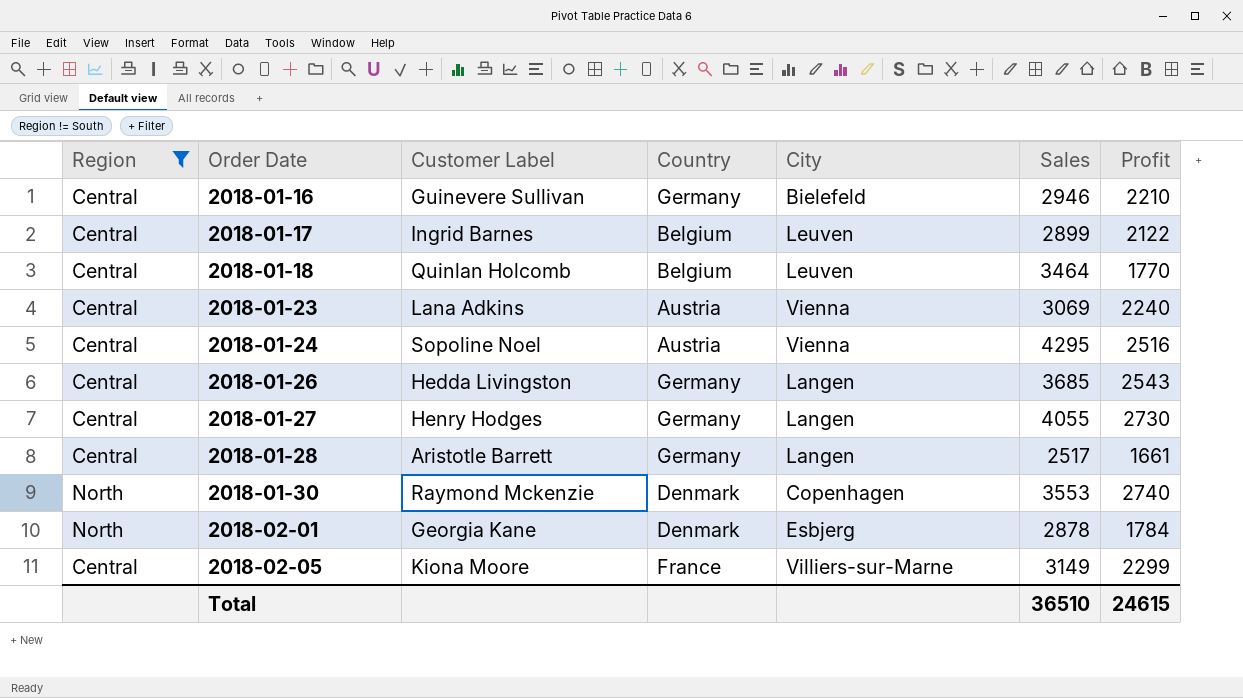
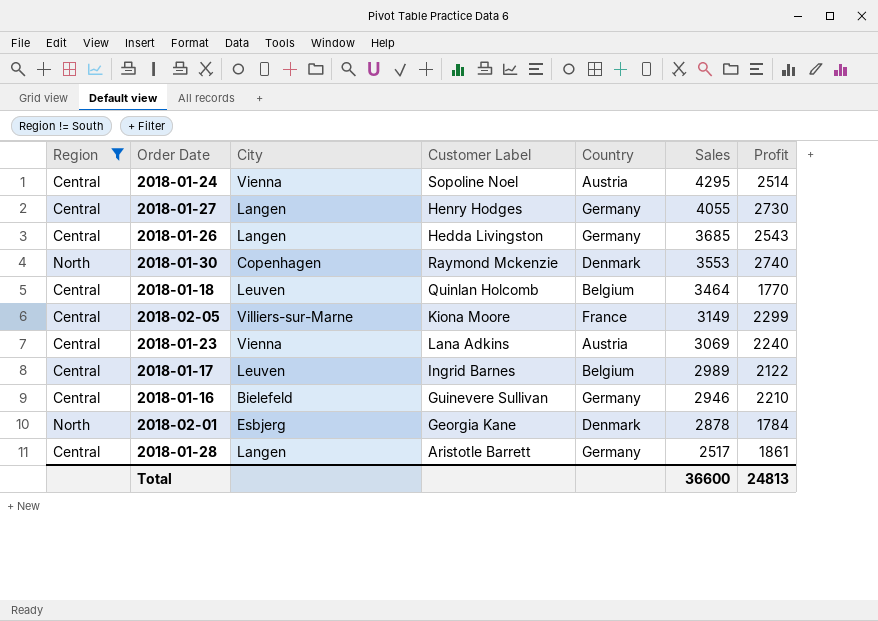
row order: Order Date ascending -> Sales descending
column City | position: 5 -> 3
2018-01-24 | Profit: 2516 -> 2514
2018-01-17 | Sales: 2899 -> 2989
2018-01-28 | Profit: 1661 -> 1861
Total | Sales: 36510 -> 36600
Total | Profit: 24615 -> 24813

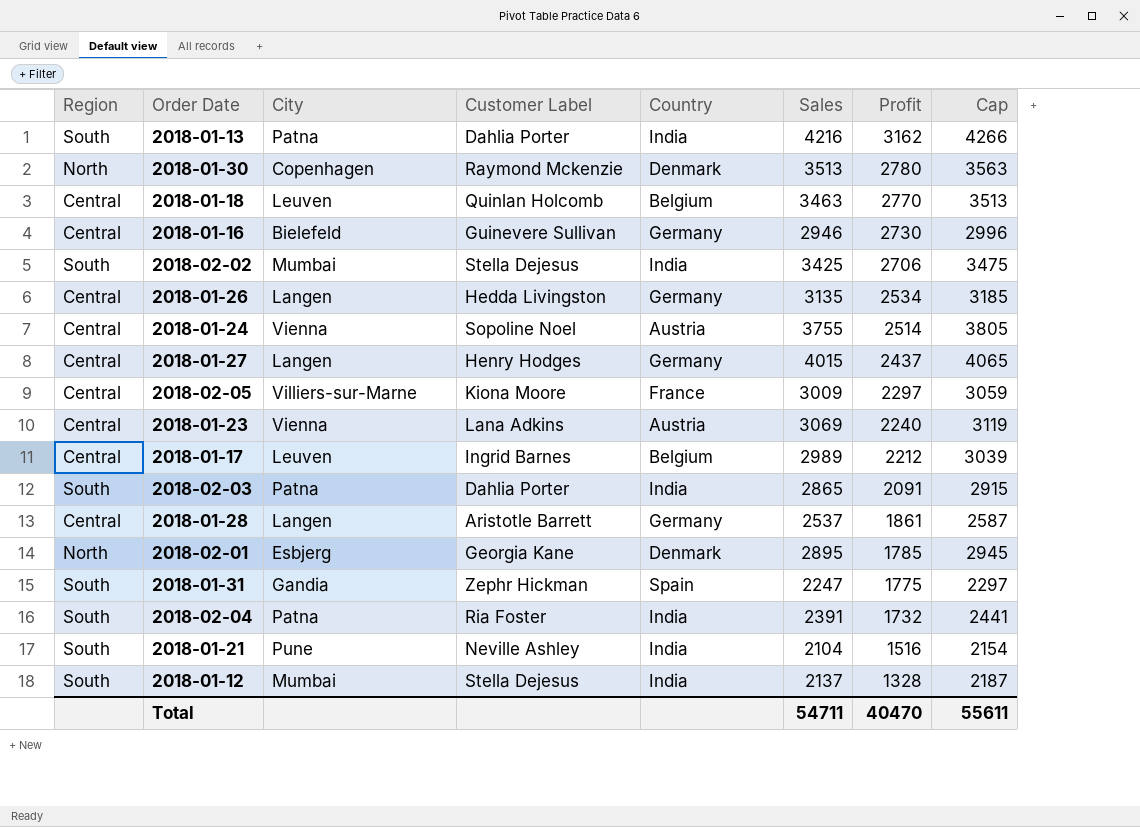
filter: Region != South -> none
row order: Sales descending -> Profit descending
column Cap | formula: none -> [Sales] + 50
2018-01-30 | Sales: 3553 -> 3513
2018-01-30 | Profit: 2740 -> 2780
2018-01-18 | Sales: 3464 -> 3463
2018-01-18 | Profit: 1770 -> 2770
2018-01-16 | Profit: 2210 -> 2730
2018-01-26 | Sales: 3685 -> 3135
2018-01-26 | Profit: 2543 -> 2534
2018-01-24 | Sales: 4295 -> 3755
2018-01-27 | Sales: 4055 -> 4015
2018-01-27 | Profit: 2730 -> 2437
2018-02-05 | Sales: 3149 -> 3009
2018-02-05 | Profit: 2299 -> 2297
2018-01-17 | Profit: 2122 -> 2212
2018-01-28 | Sales: 2517 -> 2537
2018-02-01 | Sales: 2878 -> 2895
2018-02-01 | Profit: 1784 -> 1785
Total | Sales: 36600 -> 54711
Total | Profit: 24813 -> 40470

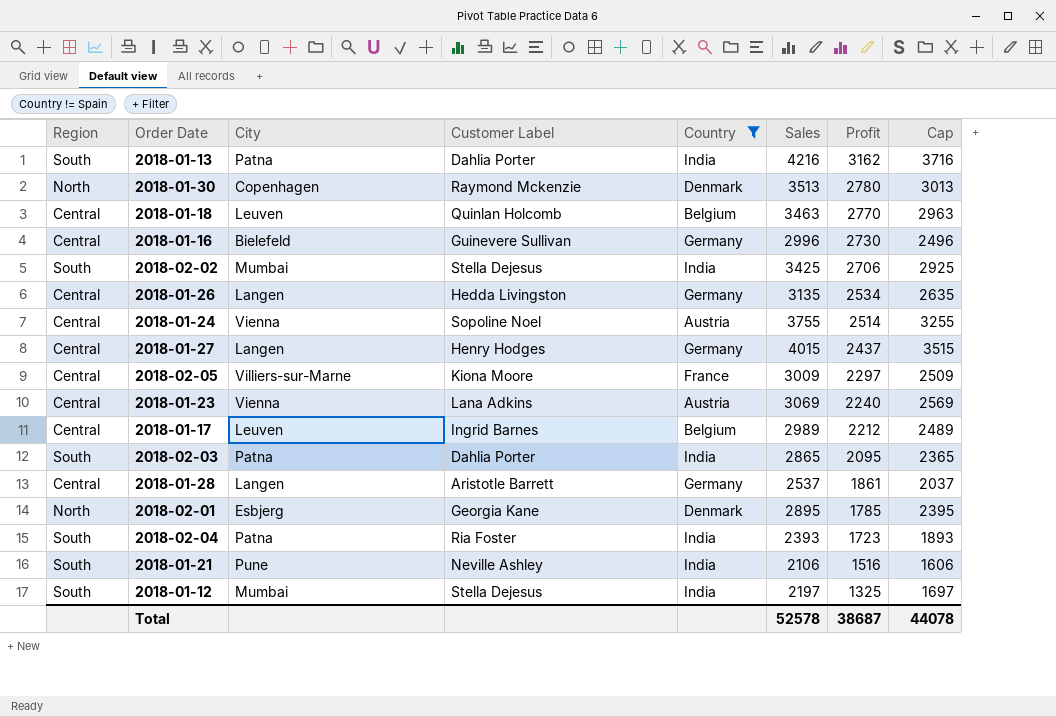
filter: none -> Country != Spain
column Cap | formula: [Sales] + 50 -> [Sales] - 500
2018-01-16 | Sales: 2946 -> 2996
2018-02-03 | Profit: 2091 -> 2095
2018-02-04 | Sales: 2391 -> 2393
2018-02-04 | Profit: 1732 -> 1723
2018-01-21 | Sales: 2104 -> 2106
2018-01-12 | Sales: 2137 -> 2197
2018-01-12 | Profit: 1328 -> 1325
Total | Sales: 54711 -> 52578
Total | Profit: 40470 -> 38687
Total | Cap: 55611 -> 44078

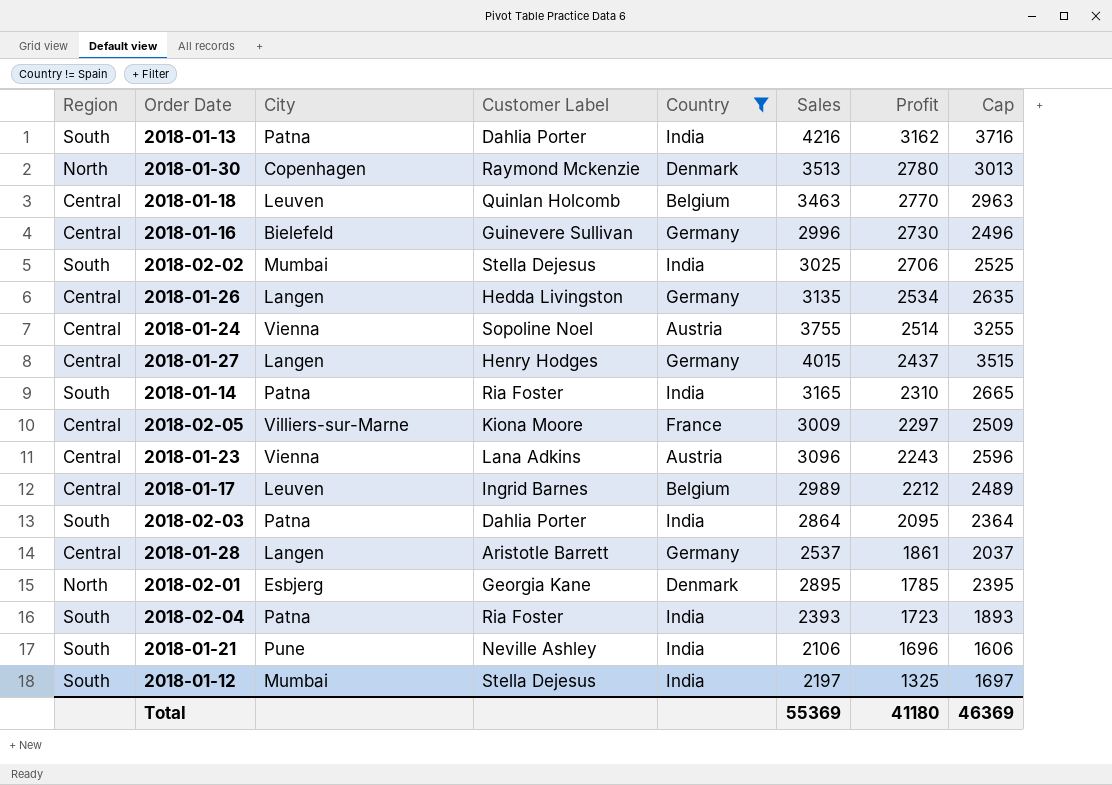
2018-02-02 | Sales: 3425 -> 3025
2018-02-02 | Cap: 2925 -> 2525
row 2018-01-14: none -> South | Patna | Ria Foster | India | 3165 | 2310 | 2665
2018-01-23 | Sales: 3069 -> 3096
2018-01-23 | Profit: 2240 -> 2243
2018-01-23 | Cap: 2569 -> 2596
2018-02-03 | Sales: 2865 -> 2864
2018-02-03 | Cap: 2365 -> 2364
2018-01-21 | Profit: 1516 -> 1696
Total | Sales: 52578 -> 55369
Total | Profit: 38687 -> 41180
Total | Cap: 44078 -> 46369

